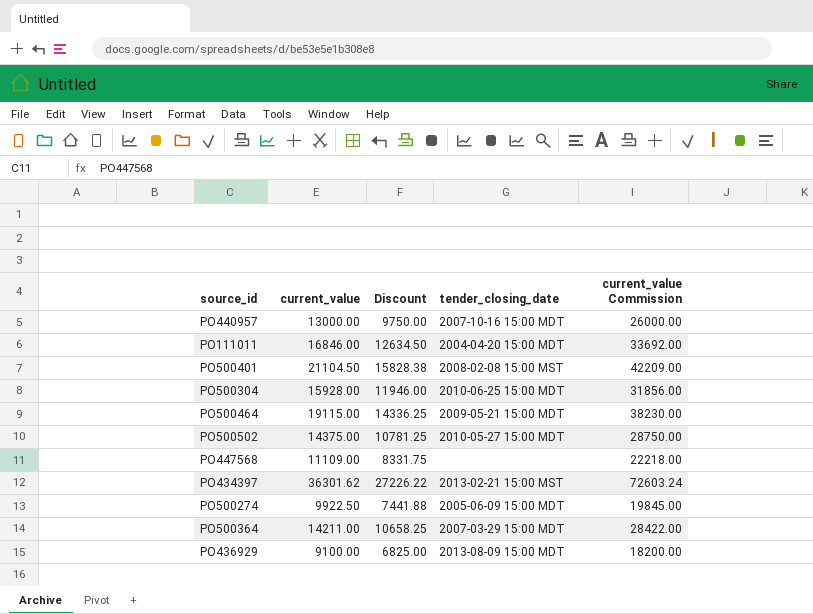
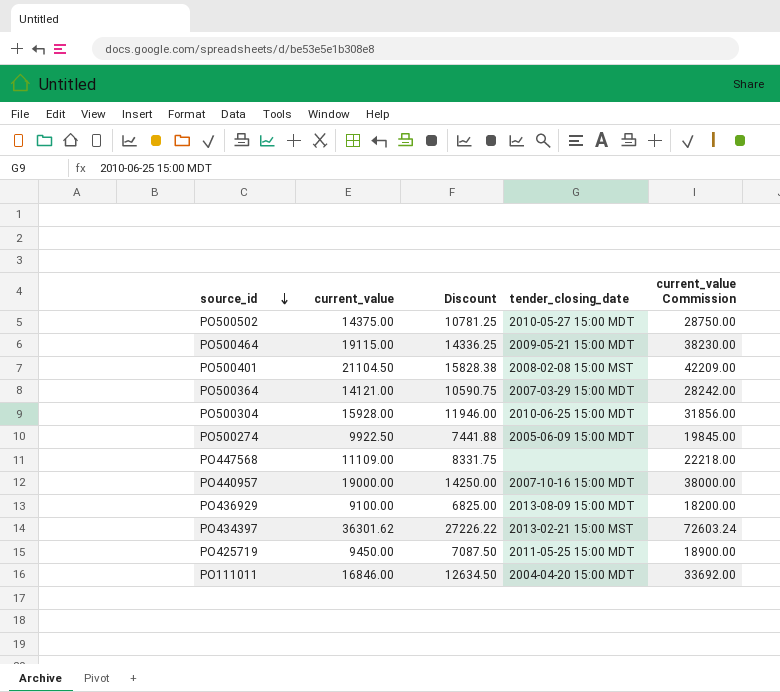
row order: none -> source_id descending
PO500364 | current_value: 14211.00 -> 14121.00
PO500364 | Discount: 10658.25 -> 10590.75
PO500364 | current_value Commission: 28422.00 -> 28242.00
PO440957 | current_value: 13000.00 -> 19000.00
PO440957 | Discount: 9750.00 -> 14250.00
PO440957 | current_value Commission: 26000.00 -> 38000.00
row PO425719: none -> 9450.00 | 7087.50 | 2011-05-25 15:00 MDT | 18900.00

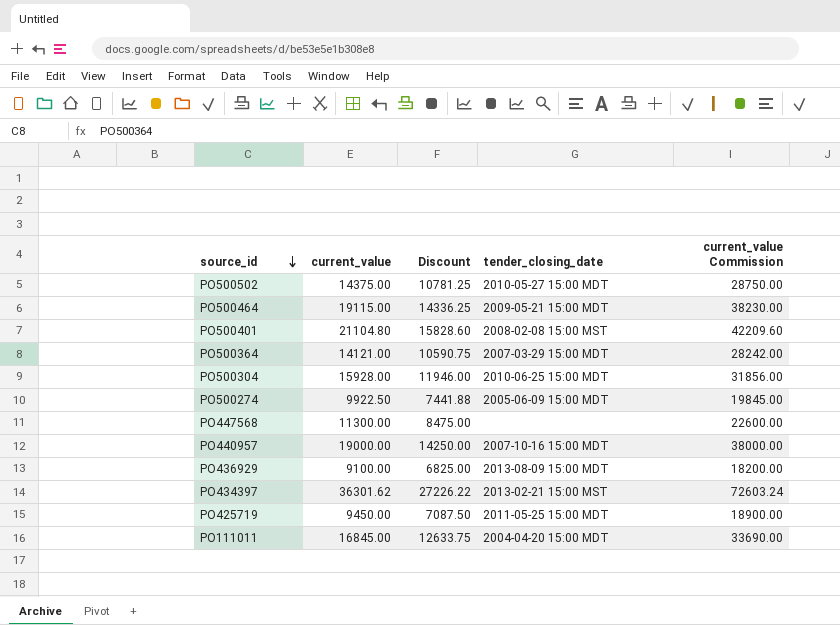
PO500401 | current_value: 21104.50 -> 21104.80
PO500401 | Discount: 15828.38 -> 15828.60
PO500401 | current_value Commission: 42209.00 -> 42209.60
PO447568 | current_value: 11109.00 -> 11300.00
PO447568 | Discount: 8331.75 -> 8475.00
PO447568 | current_value Commission: 22218.00 -> 22600.00
PO111011 | current_value: 16846.00 -> 16845.00
PO111011 | Discount: 12634.50 -> 12633.75
PO111011 | current_value Commission: 33692.00 -> 33690.00

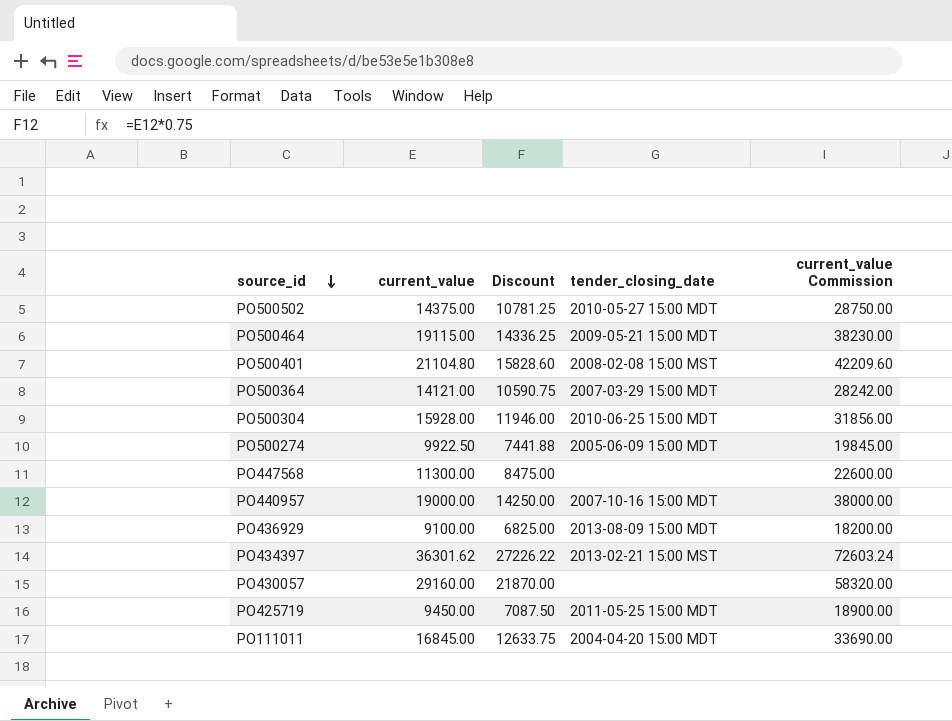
row PO430057: none -> 29160.00 | 21870.00 | none | 58320.00

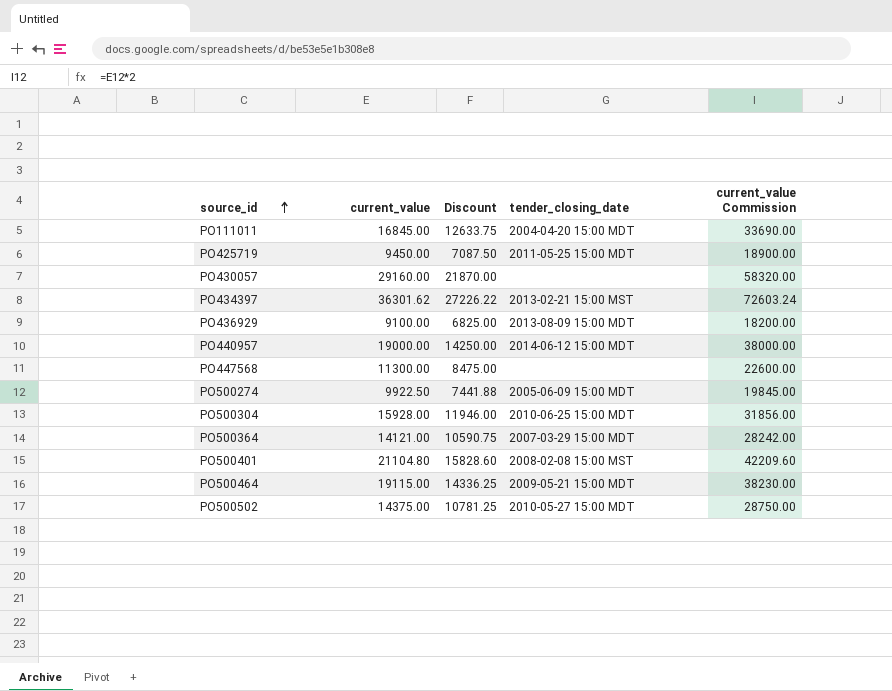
row order: source_id descending -> source_id ascending
PO440957 | tender_closing_date: 2007-10-16 15:00 MDT -> 2014-06-12 15:00 MDT

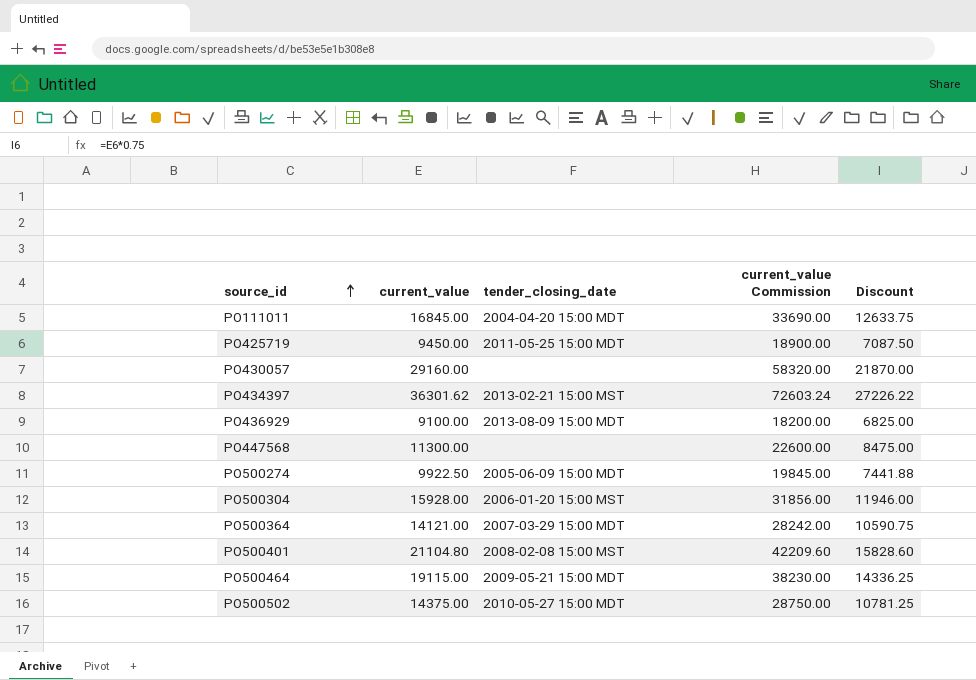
column Discount | position: 3 -> 5
row PO440957: 19000.00 | 14250.00 | 2014-06-12 15:00 MDT | 38000.00 -> none
PO500304 | tender_closing_date: 2010-06-25 15:00 MDT -> 2006-01-20 15:00 MST

